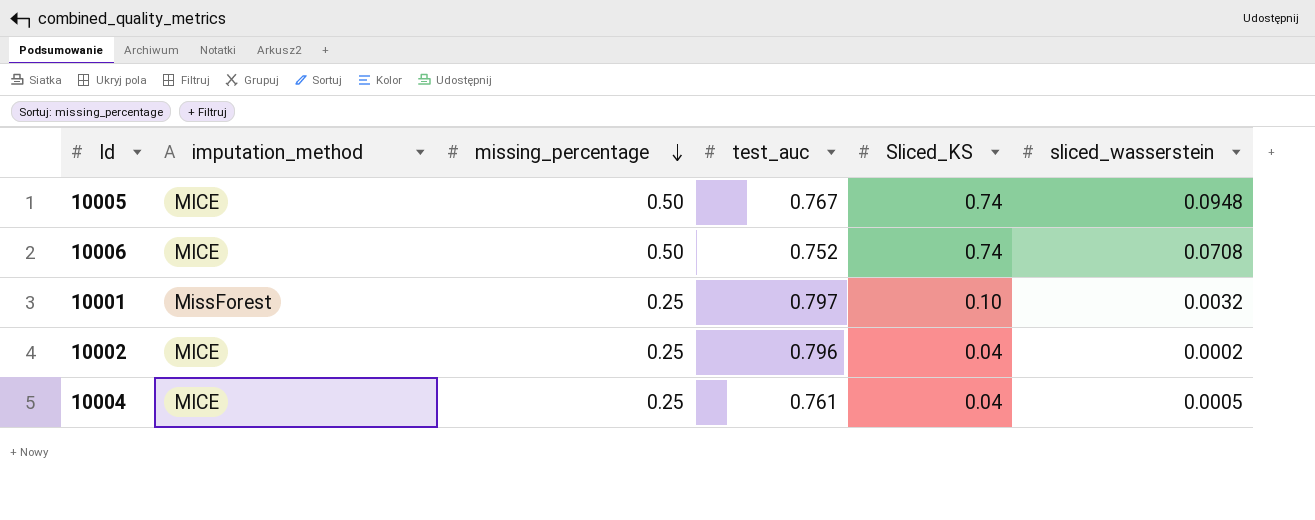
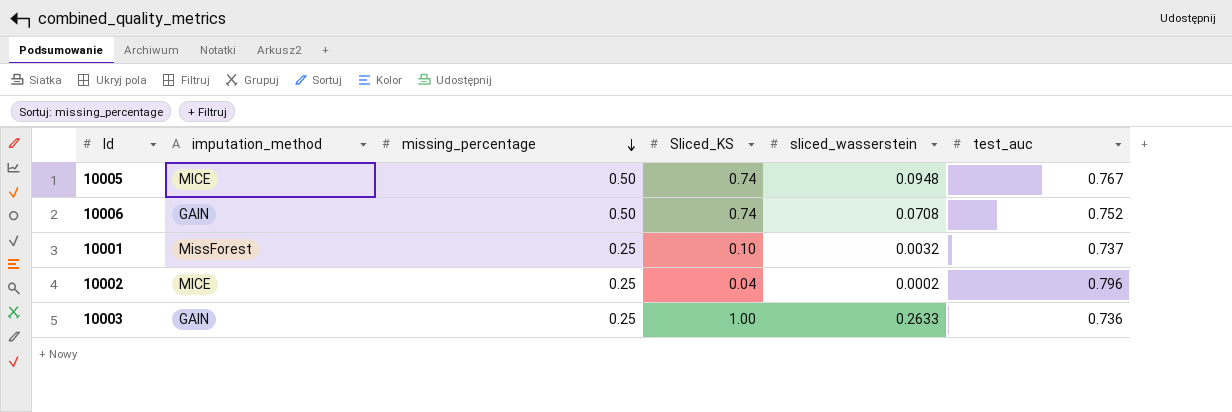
column test_auc | position: 4 -> 6
row 10004: MICE | 0.25 | 0.761 | 0.04 | 0.0005 -> none
10006 | imputation_method: MICE -> GAIN
10001 | test_auc: 0.797 -> 0.737
row 10003: none -> GAIN | 0.25 | 1.00 | 0.2633 | 0.736

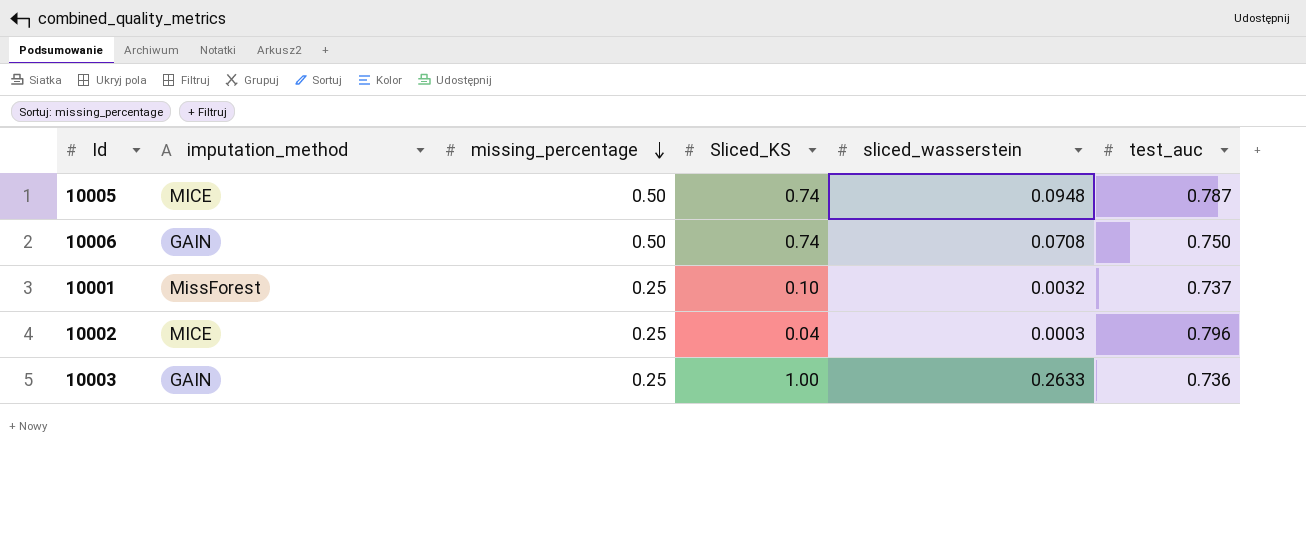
10005 | test_auc: 0.767 -> 0.787
10006 | test_auc: 0.752 -> 0.750
10002 | sliced_wasserstein: 0.0002 -> 0.0003

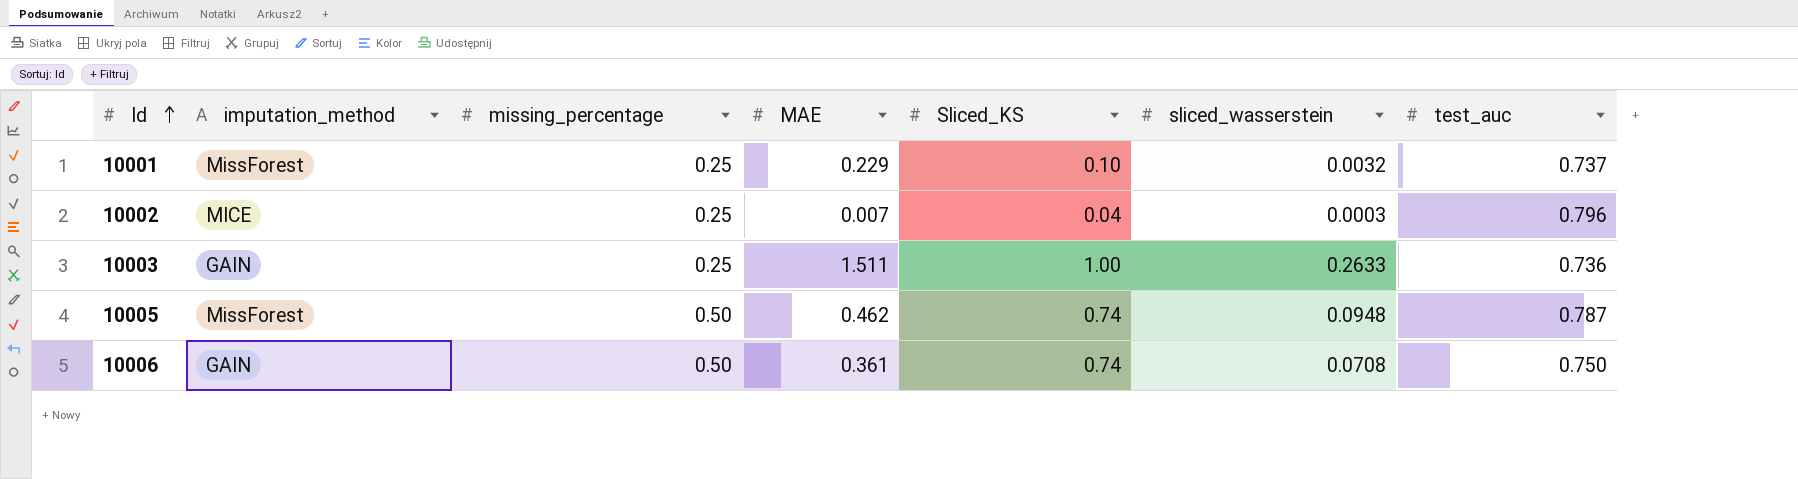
row order: missing_percentage descending -> Id ascending
column MAE | position: none -> 4
10005 | imputation_method: MICE -> MissForest

